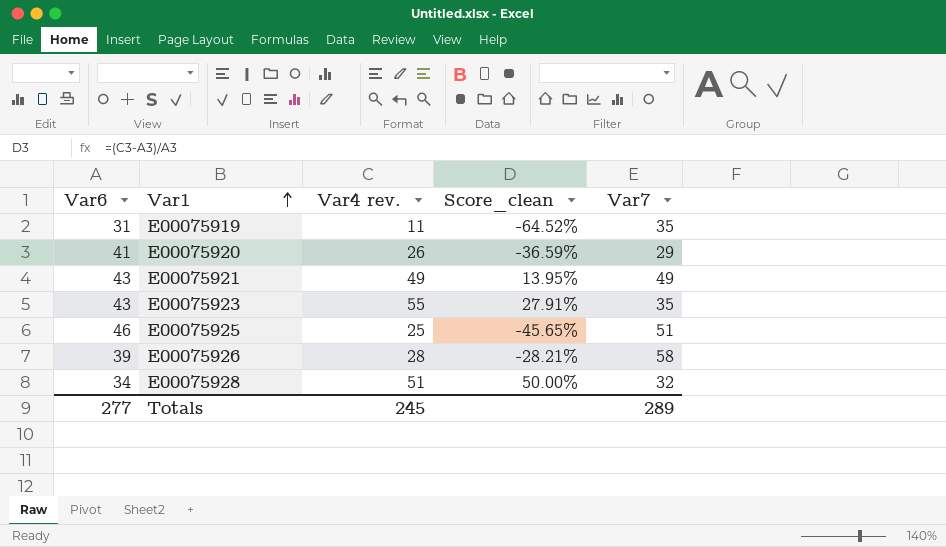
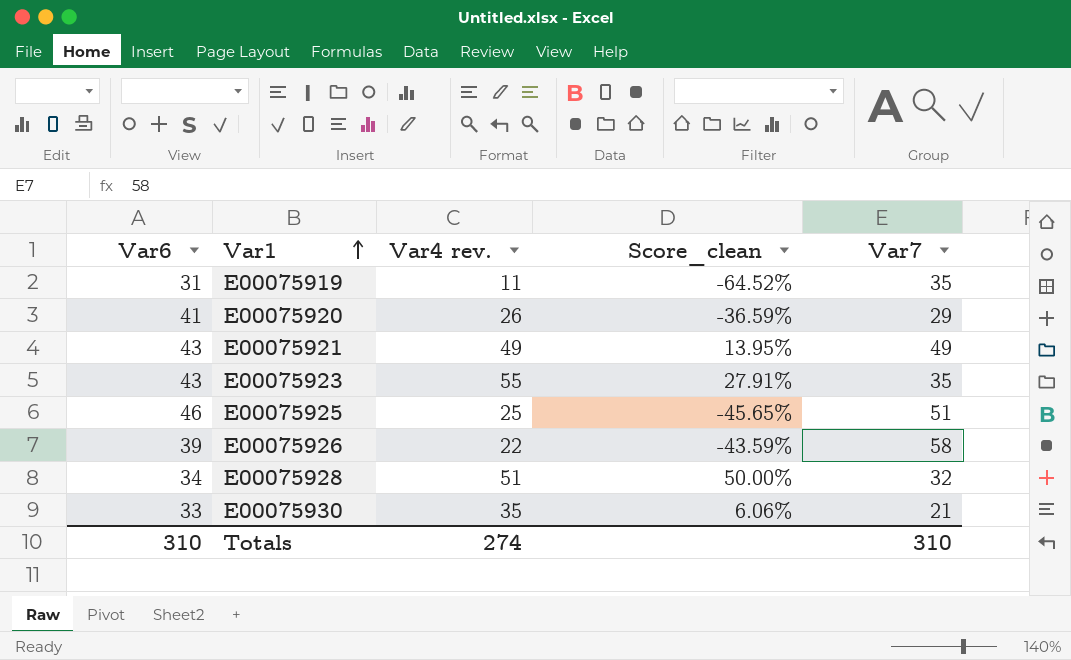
E00075926 | Var4 rev.: 28 -> 22
E00075926 | Score_clean: -28.21% -> -43.59%
row E00075930: none -> 33 | 35 | 6.06% | 21
Totals | Var6: 277 -> 310
Totals | Var4 rev.: 245 -> 274
Totals | Var7: 289 -> 310

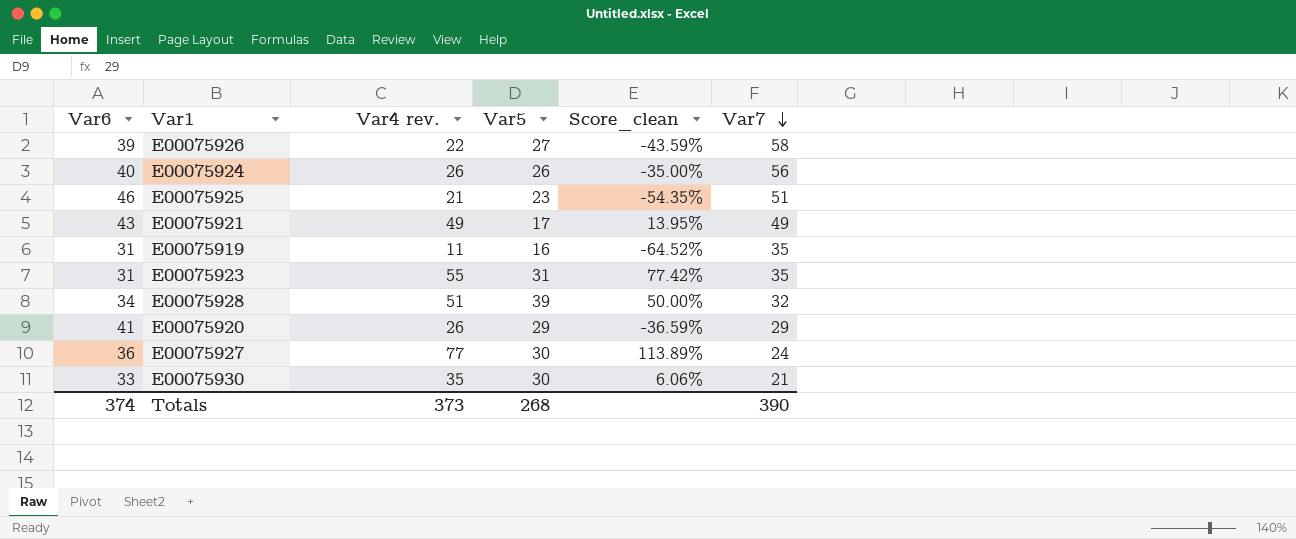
row order: Var1 ascending -> Var7 descending
column Var5 | position: none -> 4
row E00075924: none -> 40 | 26 | 26 | -35.00% | 56
E00075925 | Var4 rev.: 25 -> 21
E00075925 | Score_clean: -45.65% -> -54.35%
E00075923 | Var6: 43 -> 31
E00075923 | Score_clean: 27.91% -> 77.42%
row E00075927: none -> 36 | 77 | 30 | 113.89% | 24
Totals | Var6: 310 -> 374
Totals | Var4 rev.: 274 -> 373
Totals | Var7: 310 -> 390

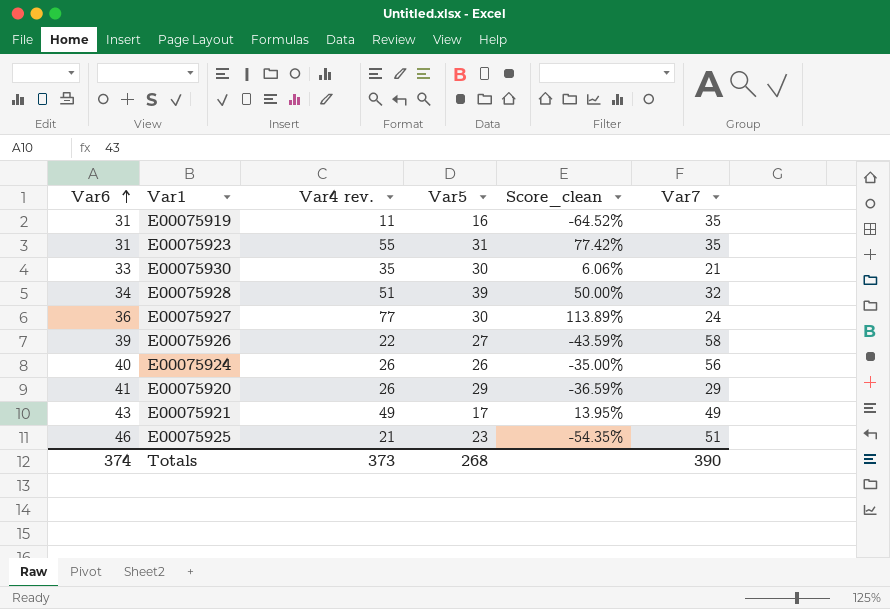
row order: Var7 descending -> Var6 ascending

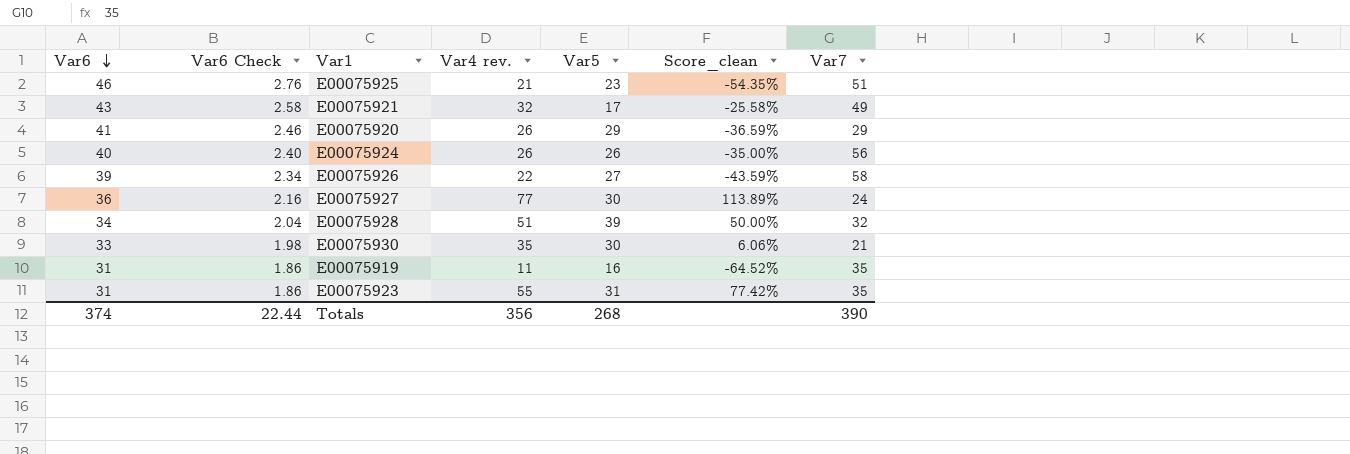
row order: Var6 ascending -> Var6 descending
column Var6 Check | formula: none -> [Var6] * 0.06
E00075921 | Var4 rev.: 49 -> 32
E00075921 | Score_clean: 13.95% -> -25.58%
Totals | Var4 rev.: 373 -> 356

